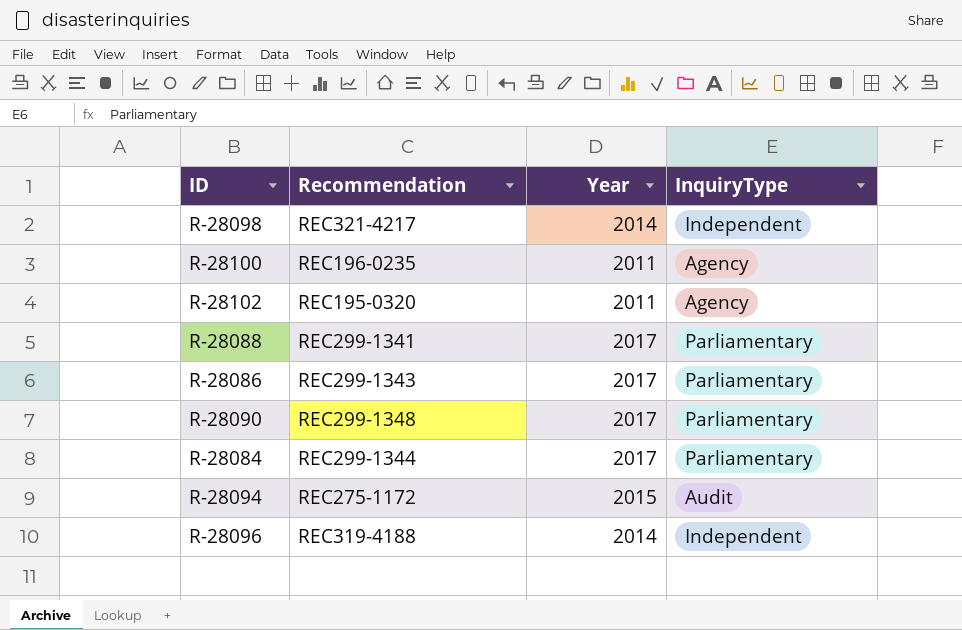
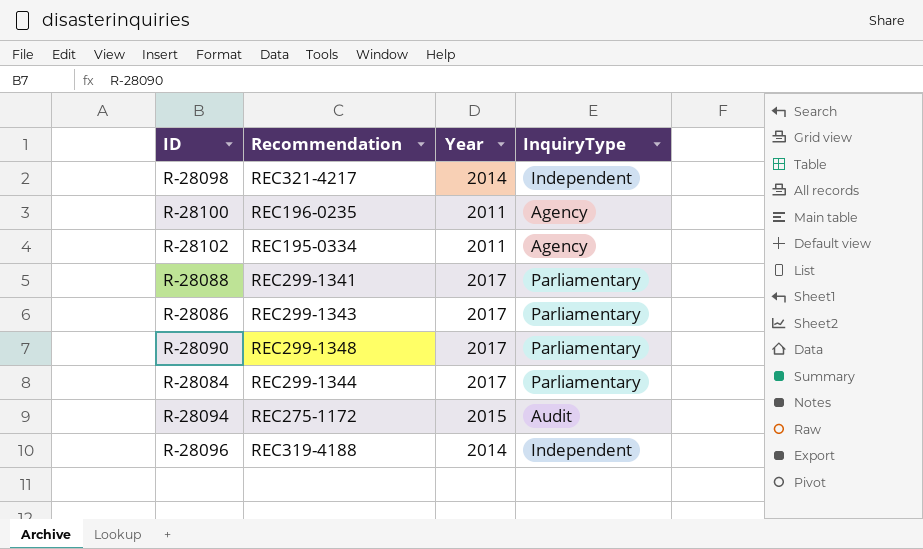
R-28102 | Recommendation: REC195-0320 -> REC195-0334

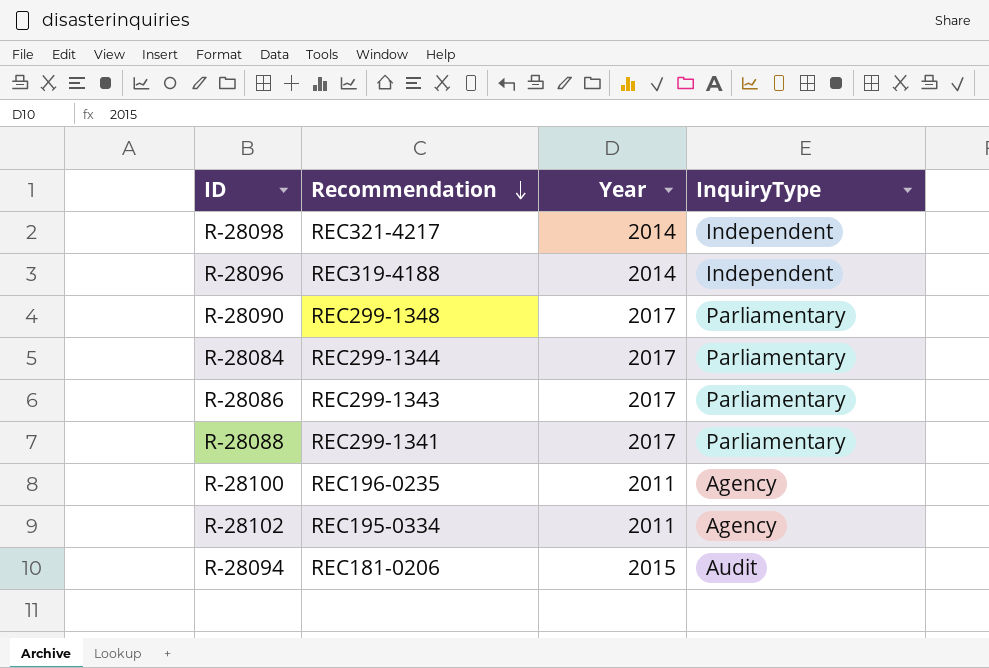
row order: none -> Recommendation descending
R-28094 | Recommendation: REC275-1172 -> REC181-0206

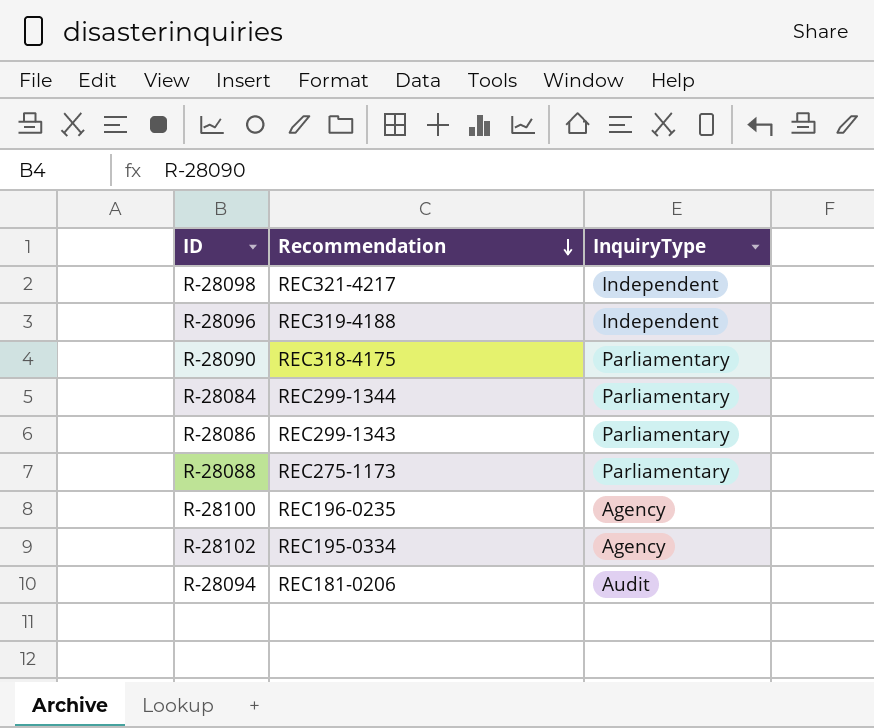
column Year | position: 3 -> none
R-28090 | Recommendation: REC299-1348 -> REC318-4175
R-28088 | Recommendation: REC299-1341 -> REC275-1173

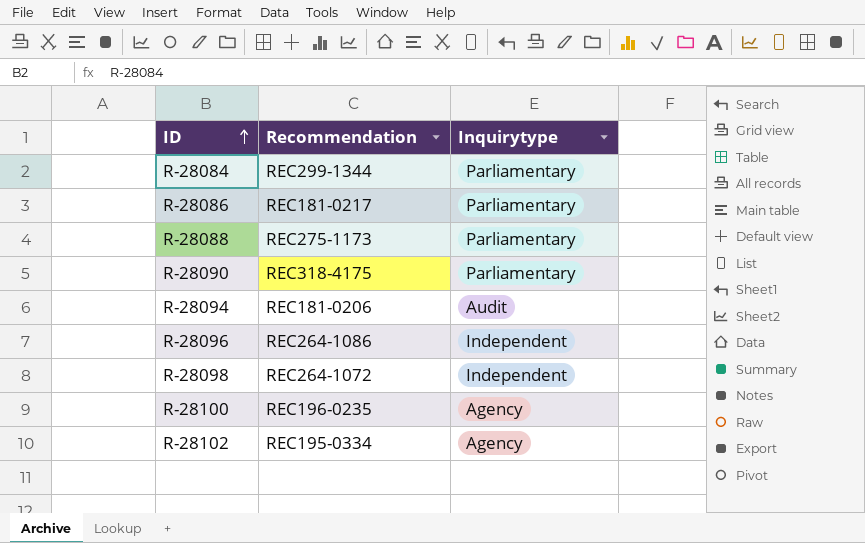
row order: Recommendation descending -> ID ascending
column name: InquiryType -> Inquirytype
R-28086 | Recommendation: REC299-1343 -> REC181-0217
R-28096 | Recommendation: REC319-4188 -> REC264-1086
R-28098 | Recommendation: REC321-4217 -> REC264-1072

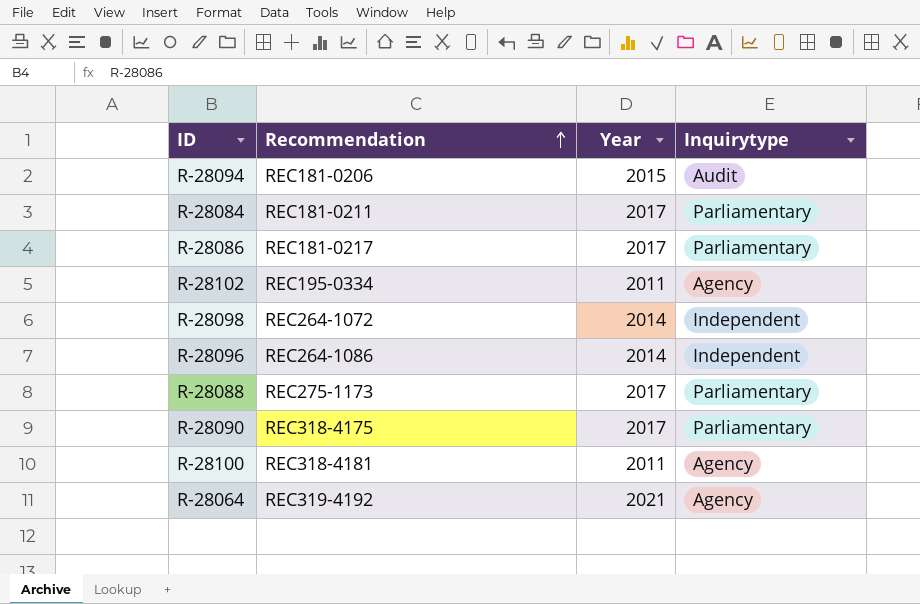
row order: ID ascending -> Recommendation ascending
column Year | position: none -> 3
R-28084 | Recommendation: REC299-1344 -> REC181-0211
R-28100 | Recommendation: REC196-0235 -> REC318-4181
row R-28064: none -> REC319-4192 | 2021 | Agency

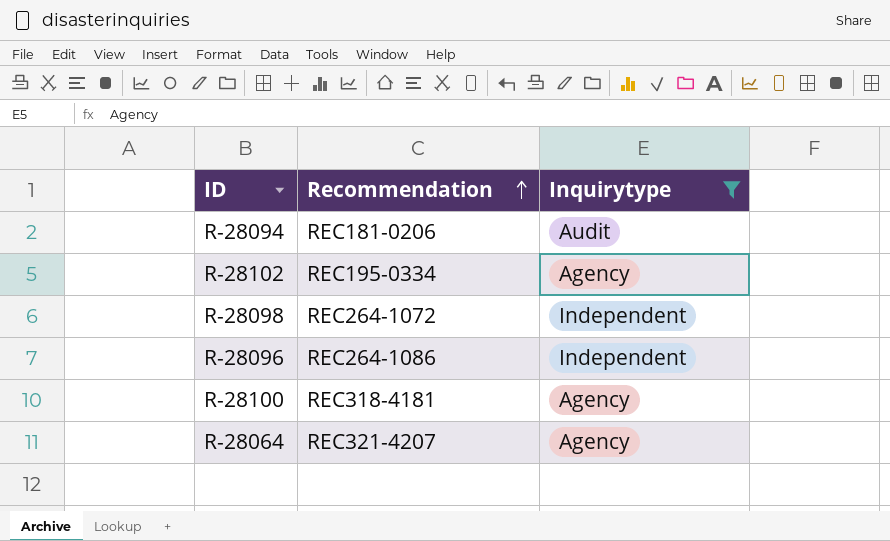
filter: none -> Inquirytype != Parliamentary
column Year | position: 3 -> none
R-28064 | Recommendation: REC319-4192 -> REC321-4207

